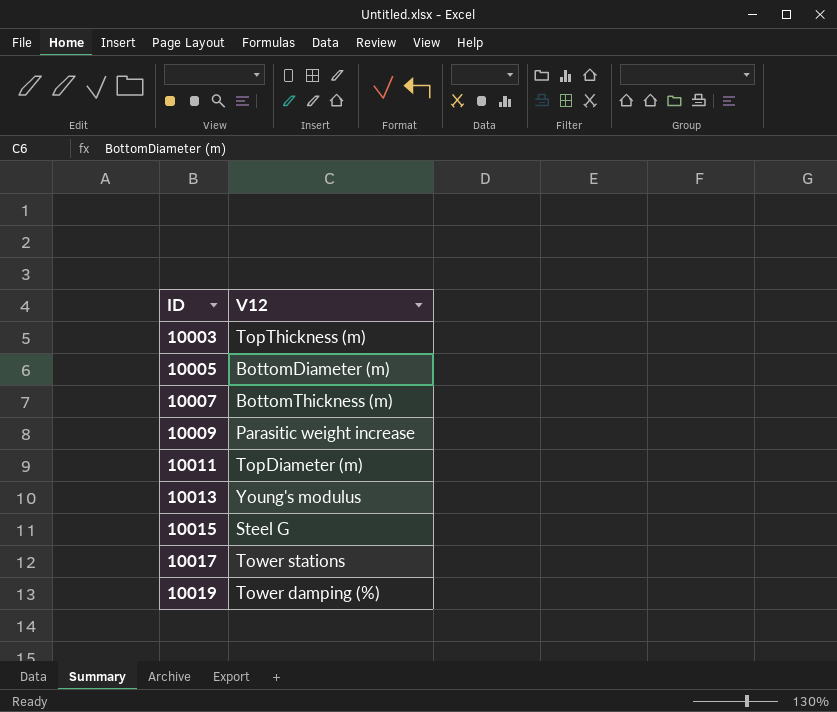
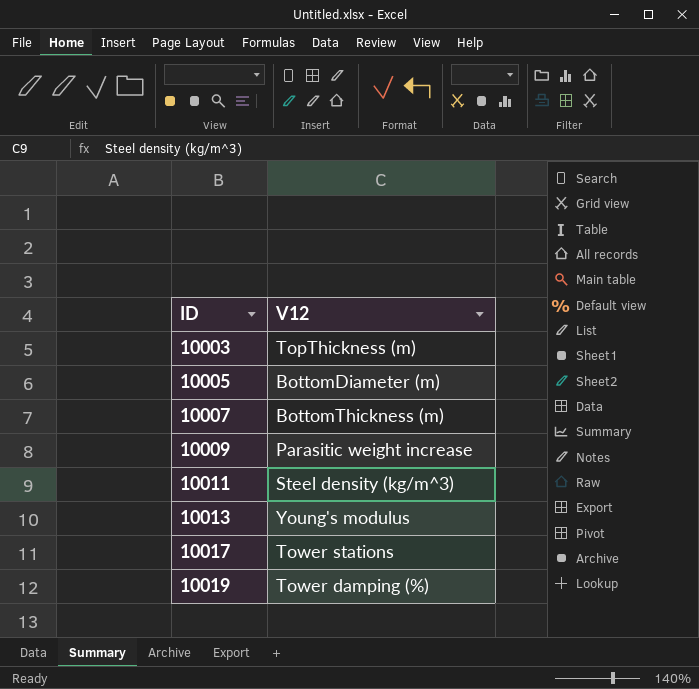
row 10015: Steel G -> none
10011 | V12: TopDiameter (m) -> Steel density (kg/m^3)

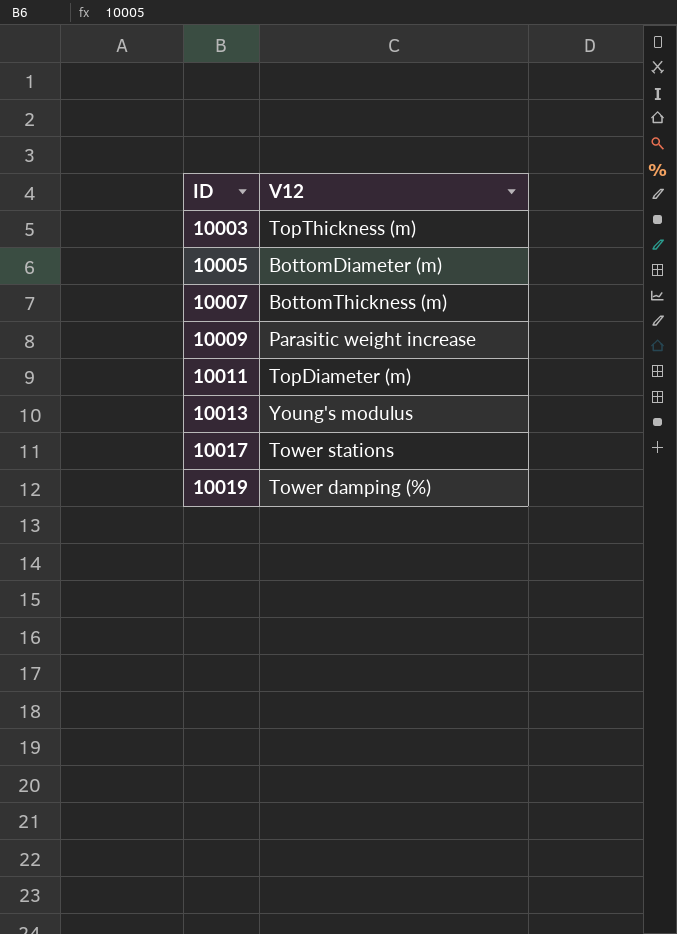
10011 | V12: Steel density (kg/m^3) -> TopDiameter (m)

